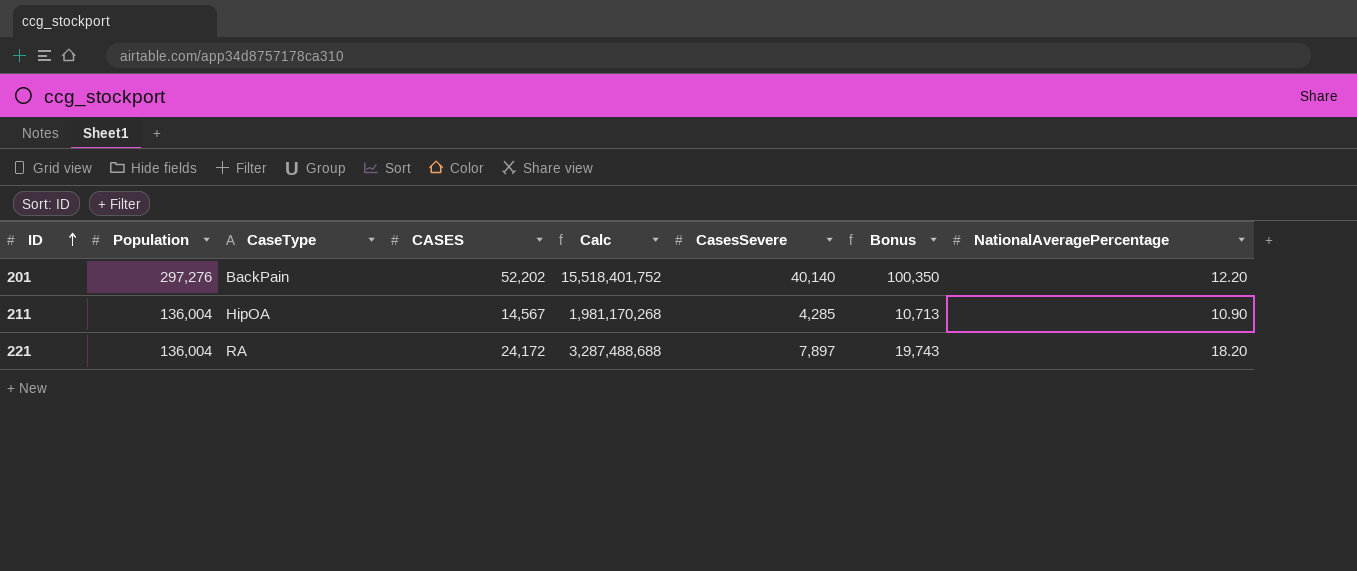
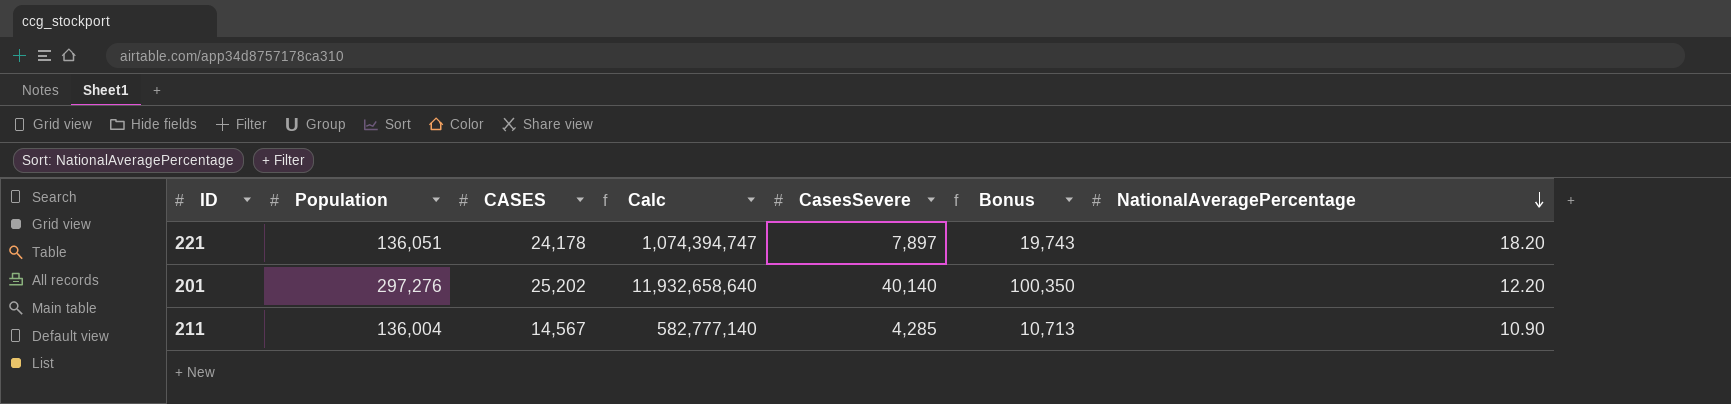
row order: ID ascending -> NationalAveragePercentage descending
column CaseType | position: 3 -> none
column Calc | formula: [Population] * [CASES] -> [Population] * [CasesSevere]
221 | Population: 136,004 -> 136,051
221 | CASES: 24,172 -> 24,178
201 | CASES: 52,202 -> 25,202

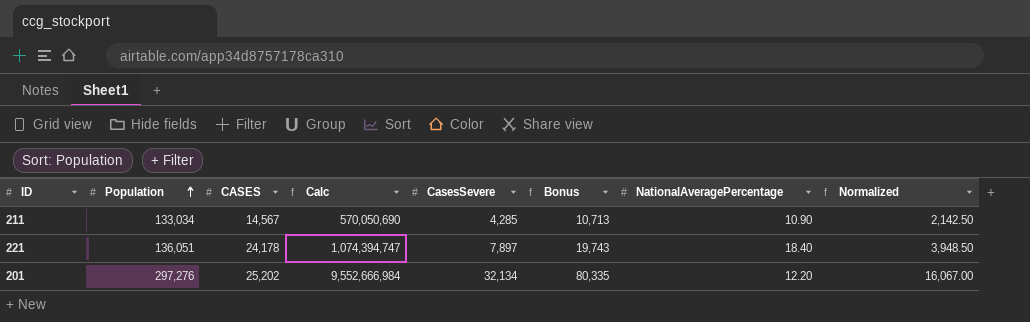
row order: NationalAveragePercentage descending -> Population ascending
column Normalized | formula: none -> [CasesSevere] * 0.5
211 | Population: 136,004 -> 133,034
211 | Calc: 582,777,140 -> 570,050,690
221 | NationalAveragePercentage: 18.20 -> 18.40
201 | Calc: 11,932,658,640 -> 9,552,666,984
201 | CasesSevere: 40,140 -> 32,134
201 | Bonus: 100,350 -> 80,335

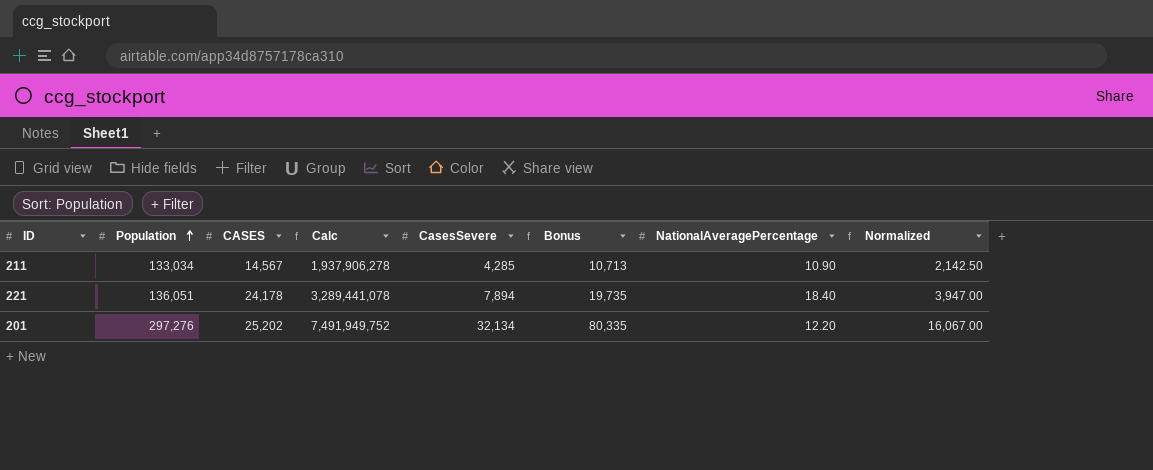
column Calc | formula: [Population] * [CasesSevere] -> [Population] * [CASES]
221 | CasesSevere: 7,897 -> 7,894
221 | Bonus: 19,743 -> 19,735
221 | Normalized: 3,948.50 -> 3,947.00

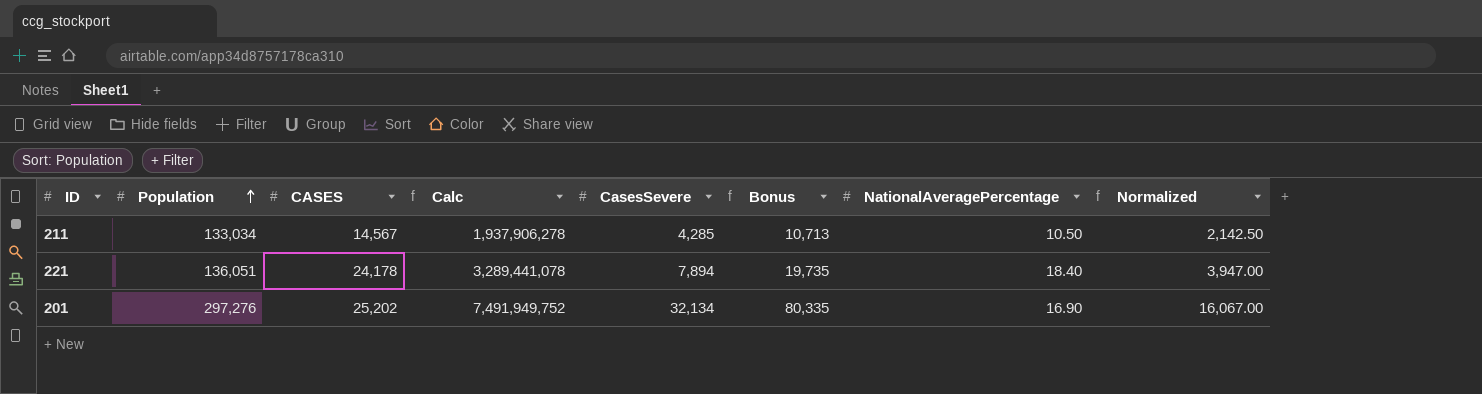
211 | NationalAveragePercentage: 10.90 -> 10.50
201 | NationalAveragePercentage: 12.20 -> 16.90

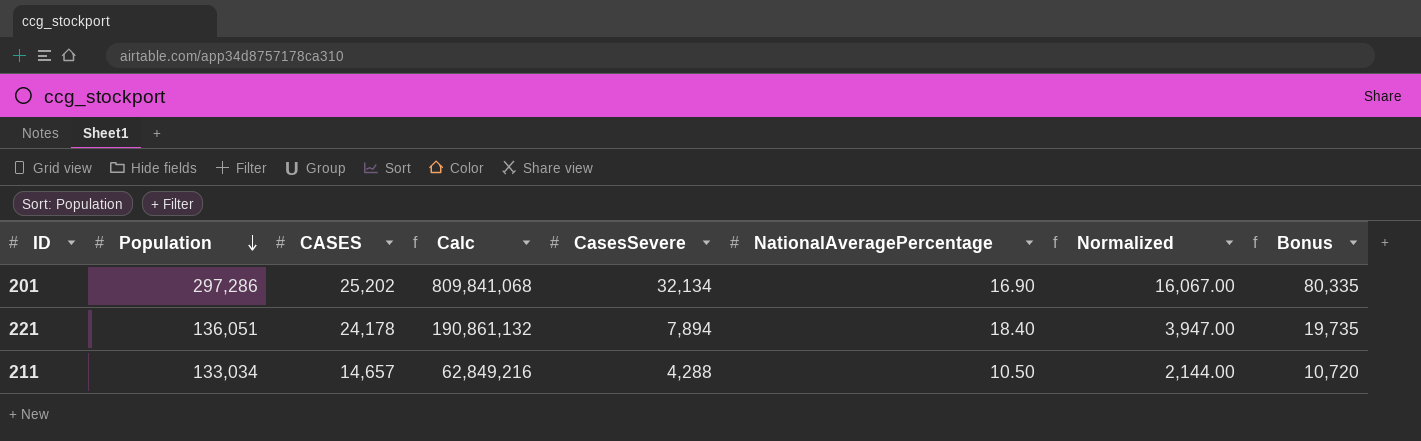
row order: Population ascending -> Population descending
column Calc | formula: [Population] * [CASES] -> [CASES] * [CasesSevere]
column Bonus | position: 6 -> 8
201 | Population: 297,276 -> 297,286
211 | CASES: 14,567 -> 14,657
211 | CasesSevere: 4,285 -> 4,288
211 | Normalized: 2,142.50 -> 2,144.00
211 | Bonus: 10,713 -> 10,720

